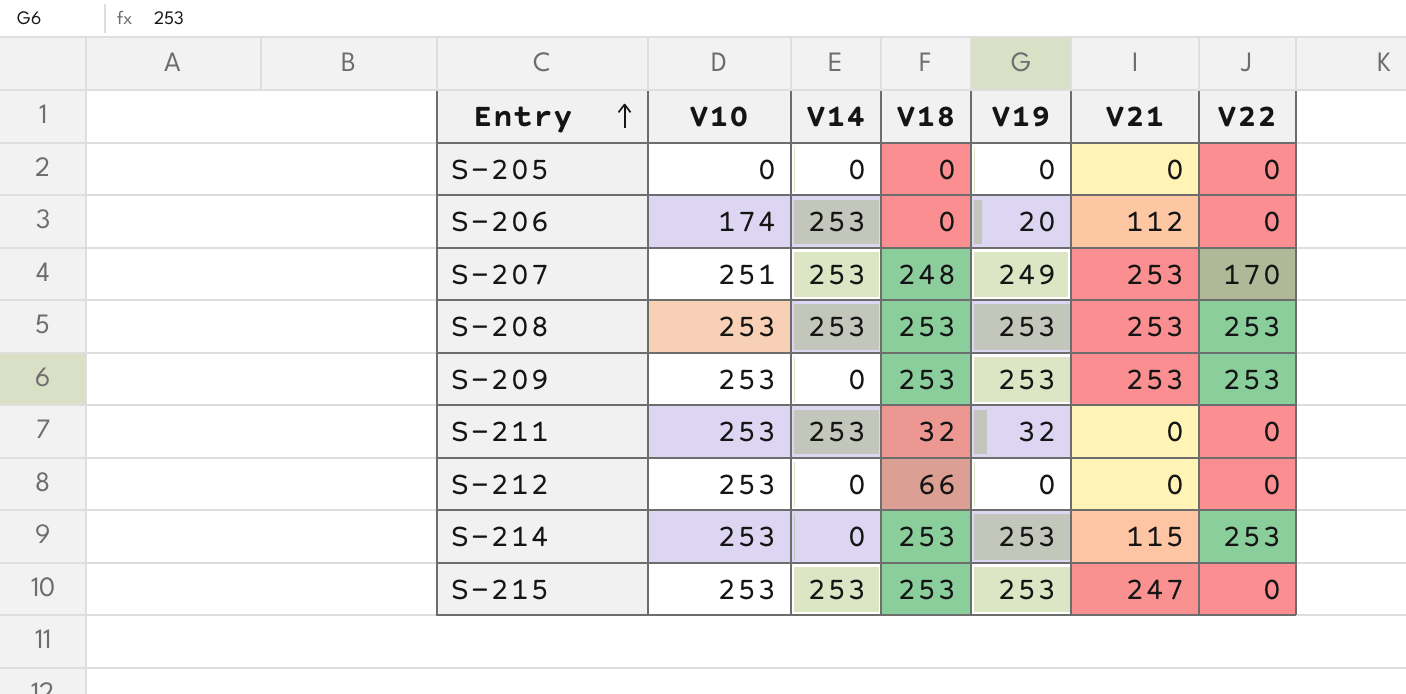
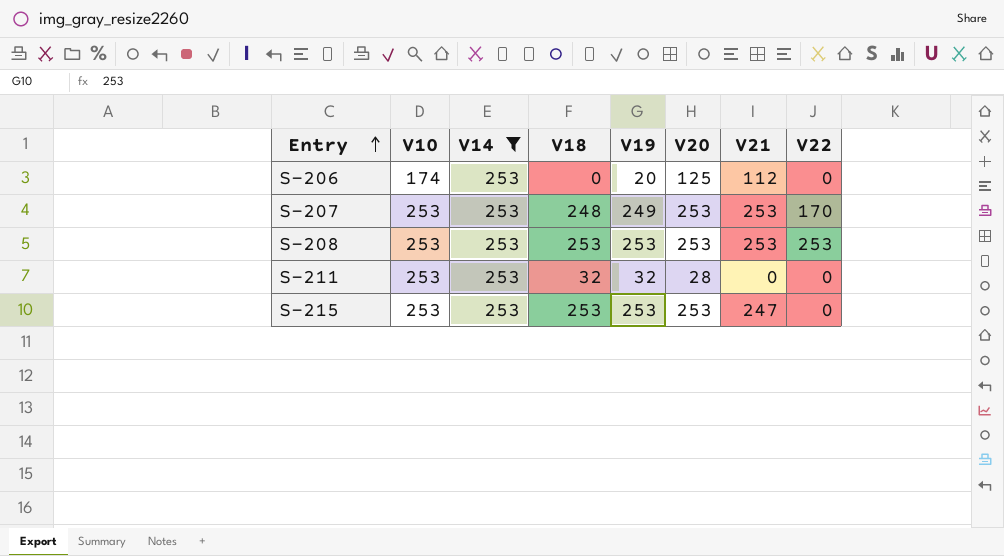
filter: none -> V14 = 253
column V20 | position: none -> 6
S-207 | V10: 251 -> 253

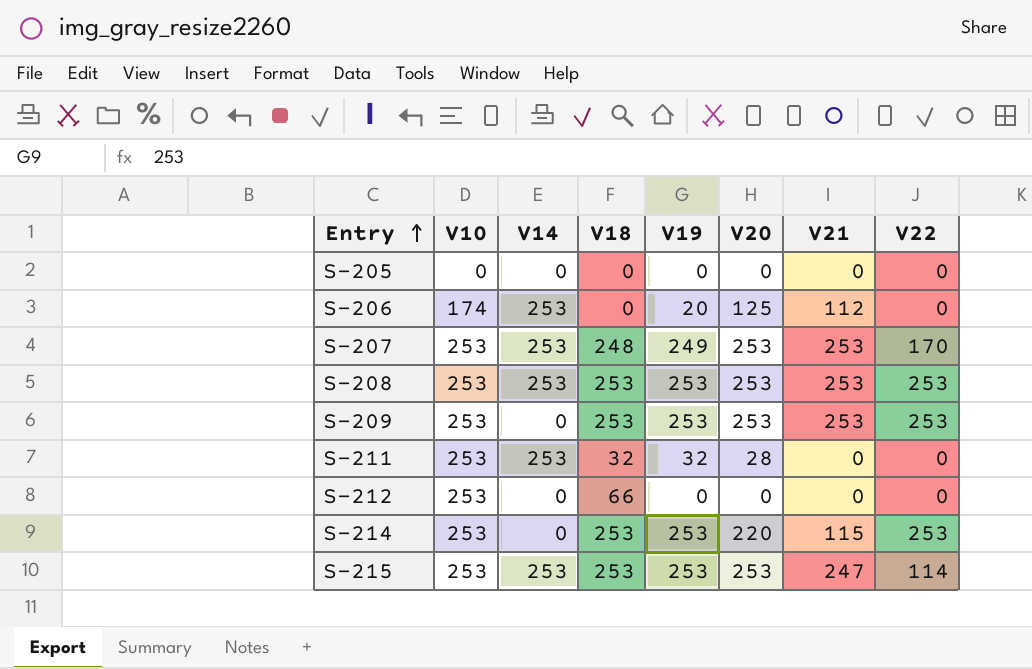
filter: V14 = 253 -> none
S-215 | V22: 0 -> 114

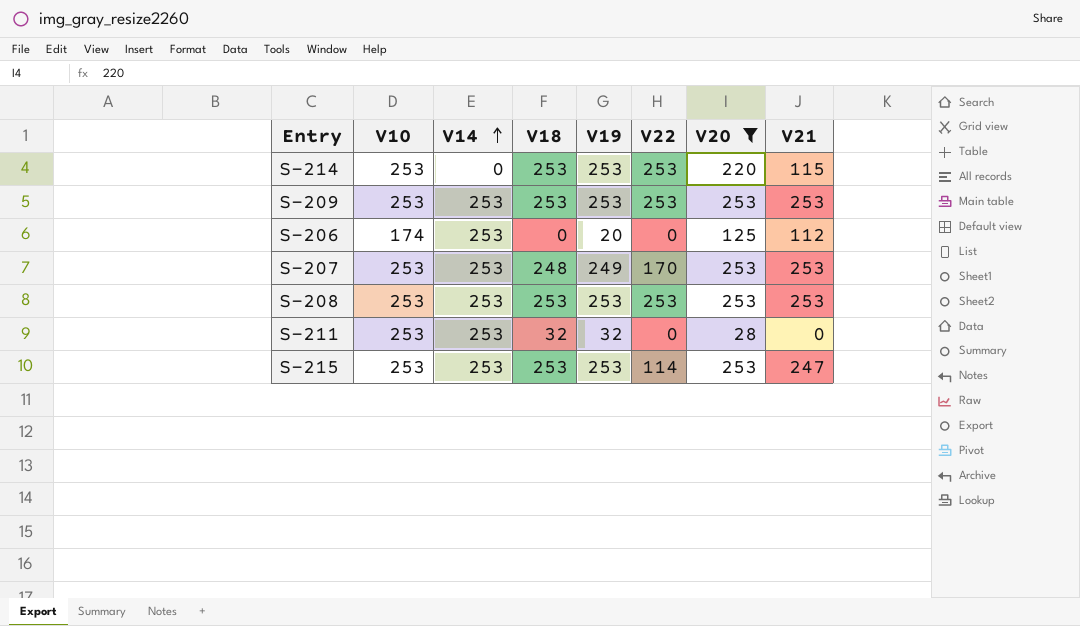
filter: none -> V20 != 0
row order: Entry ascending -> V14 ascending
column V22 | position: 8 -> 6
S-209 | V14: 0 -> 253

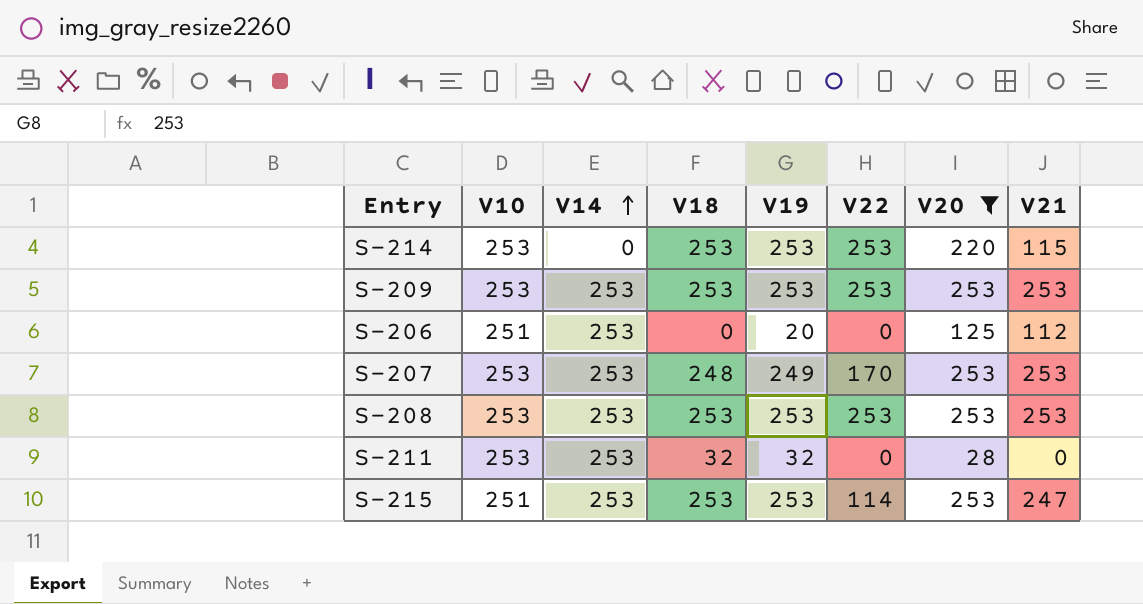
S-206 | V10: 174 -> 251
S-215 | V10: 253 -> 251

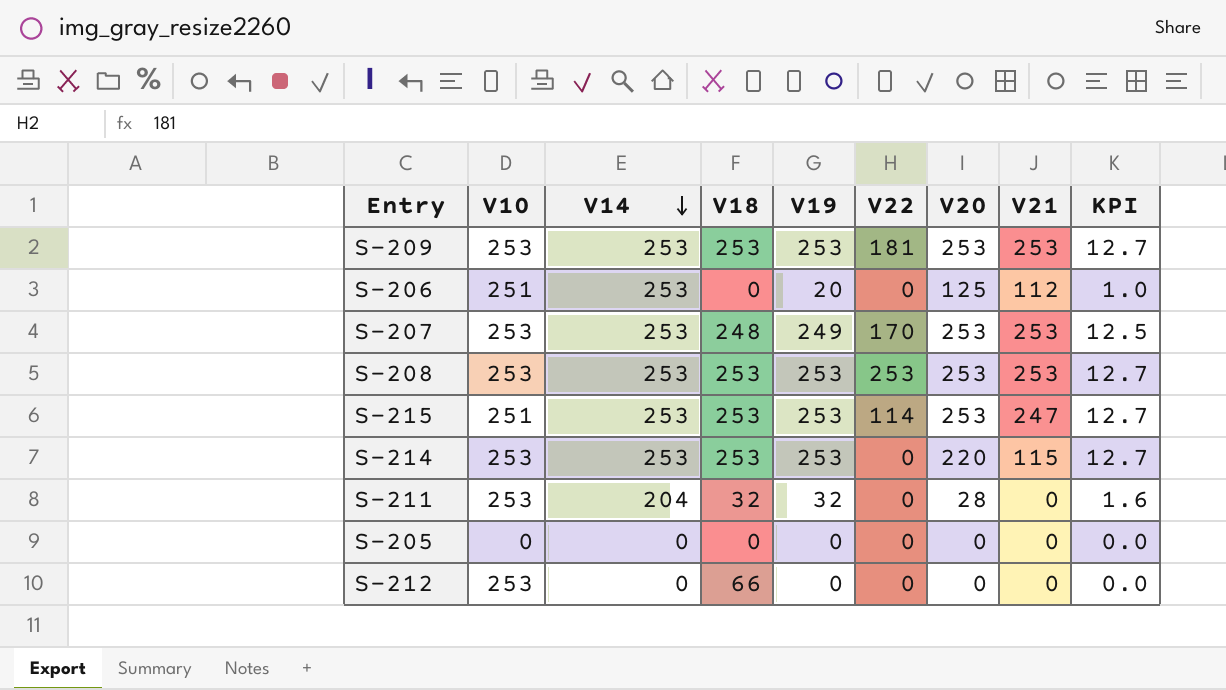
filter: V20 != 0 -> none
row order: V14 ascending -> V14 descending
column KPI | formula: none -> [V19] * 0.05
S-209 | V22: 253 -> 181
S-214 | V14: 0 -> 253
S-214 | V22: 253 -> 0
S-211 | V14: 253 -> 204

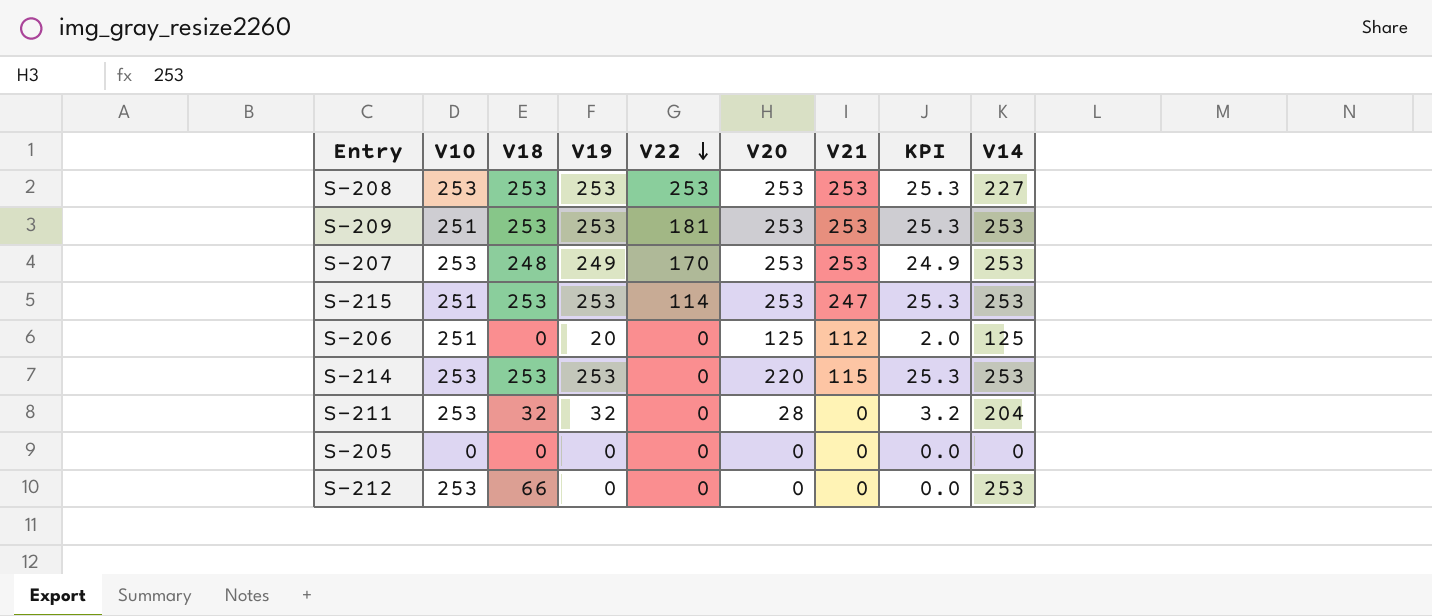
row order: V14 descending -> V22 descending
column KPI | formula: [V19] * 0.05 -> [V19] * 0.1
column V14 | position: 3 -> 9
S-208 | V14: 253 -> 227
S-209 | V10: 253 -> 251
S-206 | V14: 253 -> 125
S-212 | V14: 0 -> 253

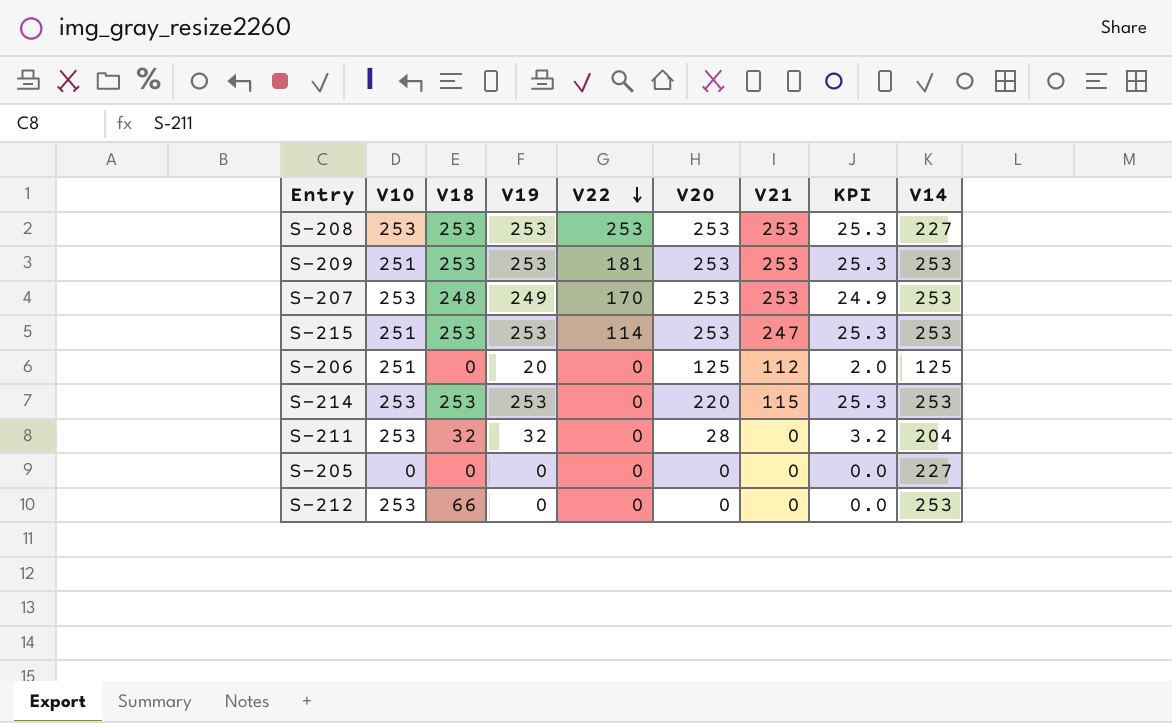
S-205 | V14: 0 -> 227

